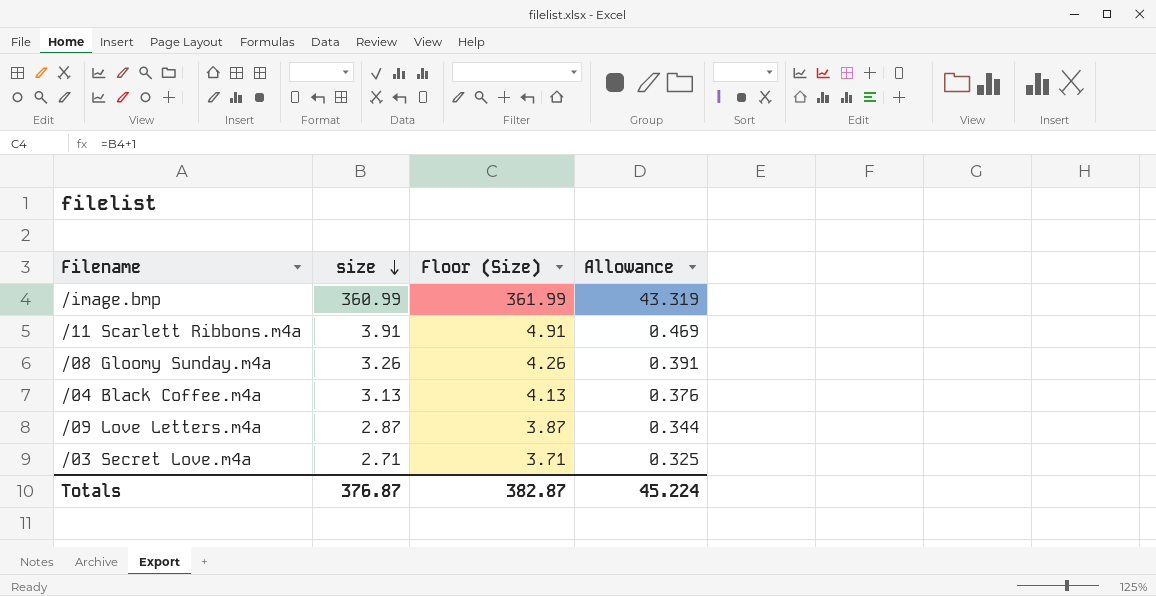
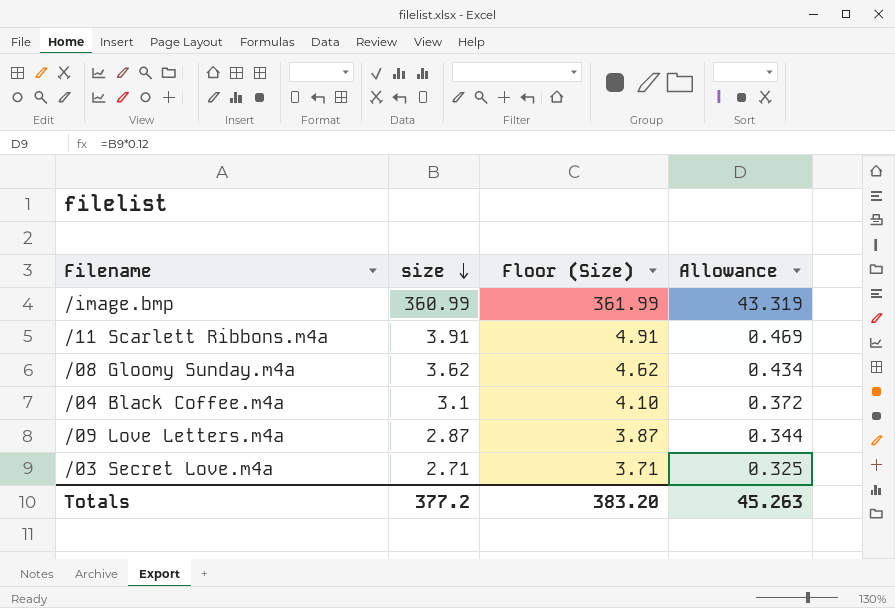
/08 Gloomy Sunday.m4a | size: 3.26 -> 3.62
/08 Gloomy Sunday.m4a | Floor (Size): 4.26 -> 4.62
/08 Gloomy Sunday.m4a | Allowance: 0.391 -> 0.434
/04 Black Coffee.m4a | size: 3.13 -> 3.1
/04 Black Coffee.m4a | Floor (Size): 4.13 -> 4.10
/04 Black Coffee.m4a | Allowance: 0.376 -> 0.372
Totals | size: 376.87 -> 377.2
Totals | Floor (Size): 382.87 -> 383.20
Totals | Allowance: 45.224 -> 45.263

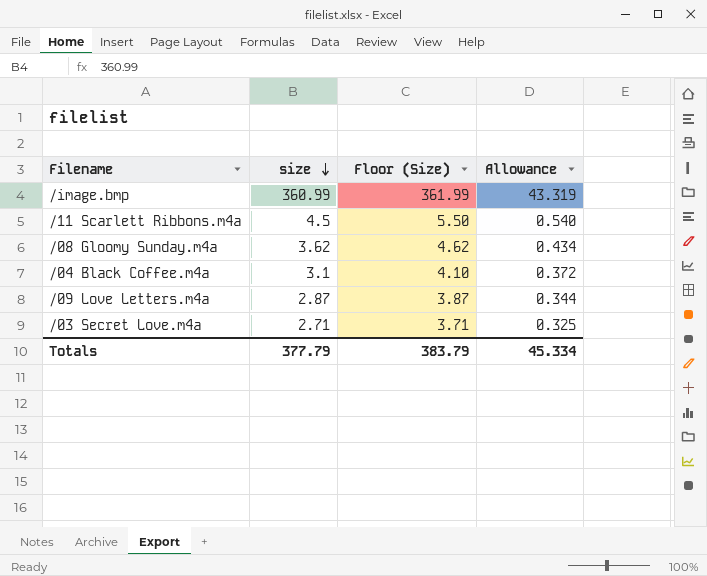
/11 Scarlett Ribbons.m4a | size: 3.91 -> 4.5
/11 Scarlett Ribbons.m4a | Floor (Size): 4.91 -> 5.50
/11 Scarlett Ribbons.m4a | Allowance: 0.469 -> 0.540
Totals | size: 377.2 -> 377.79
Totals | Floor (Size): 383.20 -> 383.79
Totals | Allowance: 45.263 -> 45.334

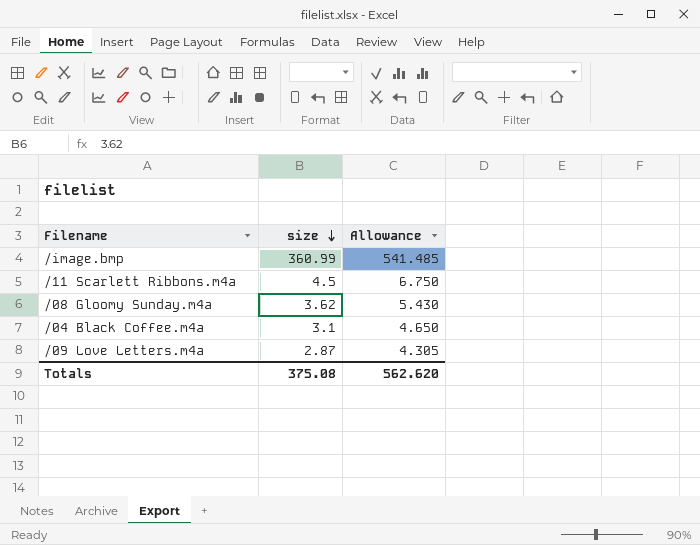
column Floor (Size) | formula: [size] + 1 -> none
column Allowance | formula: [size] * 0.12 -> [size] * 1.5
row /03 Secret Love.m4a: 2.71 | 3.71 | 0.325 -> none
Totals | size: 377.79 -> 375.08
Totals | Allowance: 45.334 -> 562.620

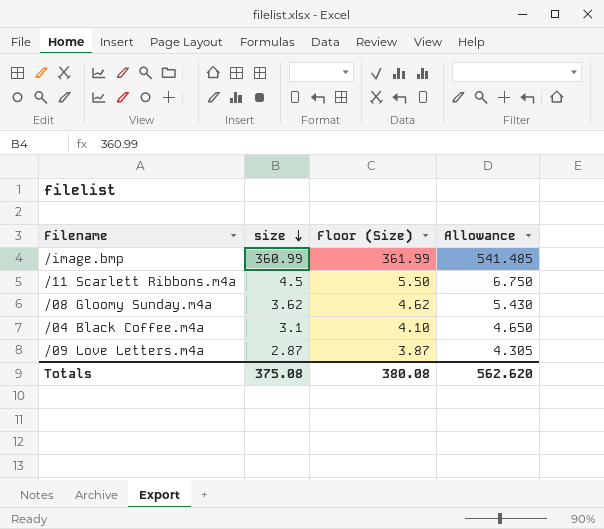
column Floor (Size) | formula: none -> [size] + 1

